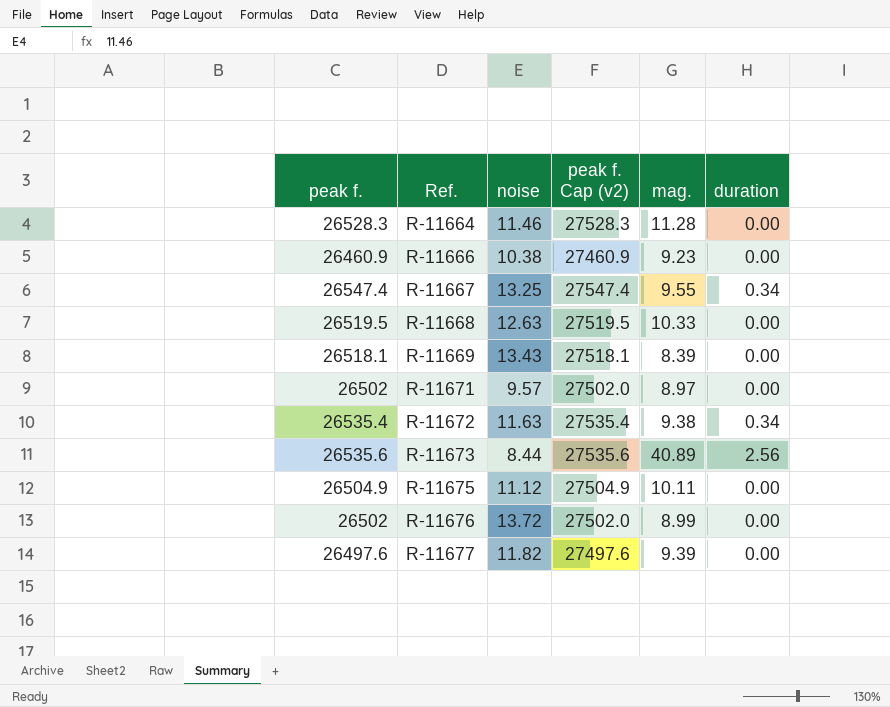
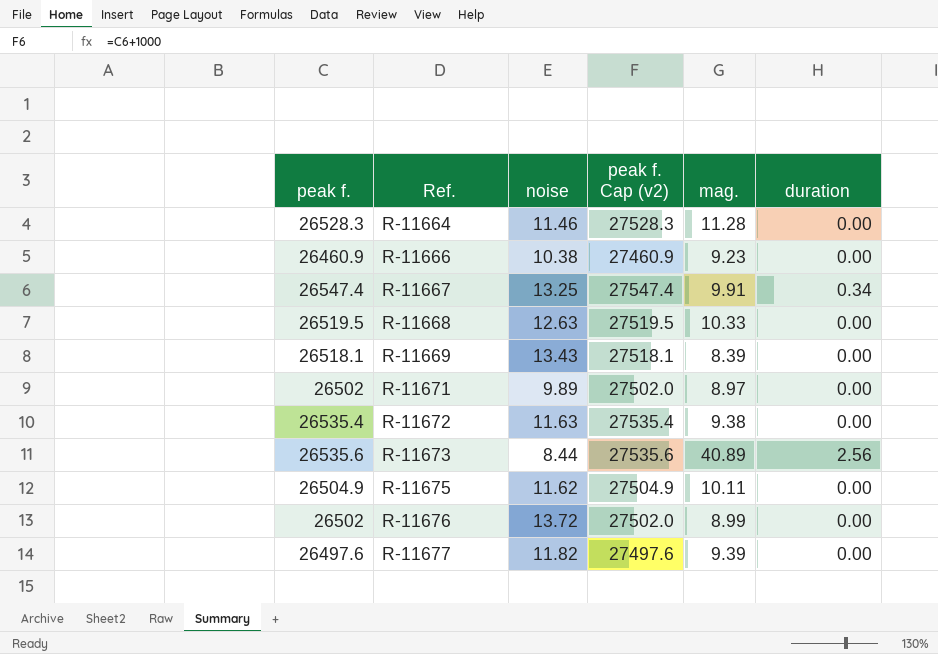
R-11667 | mag.: 9.55 -> 9.91
R-11671 | noise: 9.57 -> 9.89
R-11672 | duration: 0.34 -> 0.00
R-11675 | noise: 11.12 -> 11.62

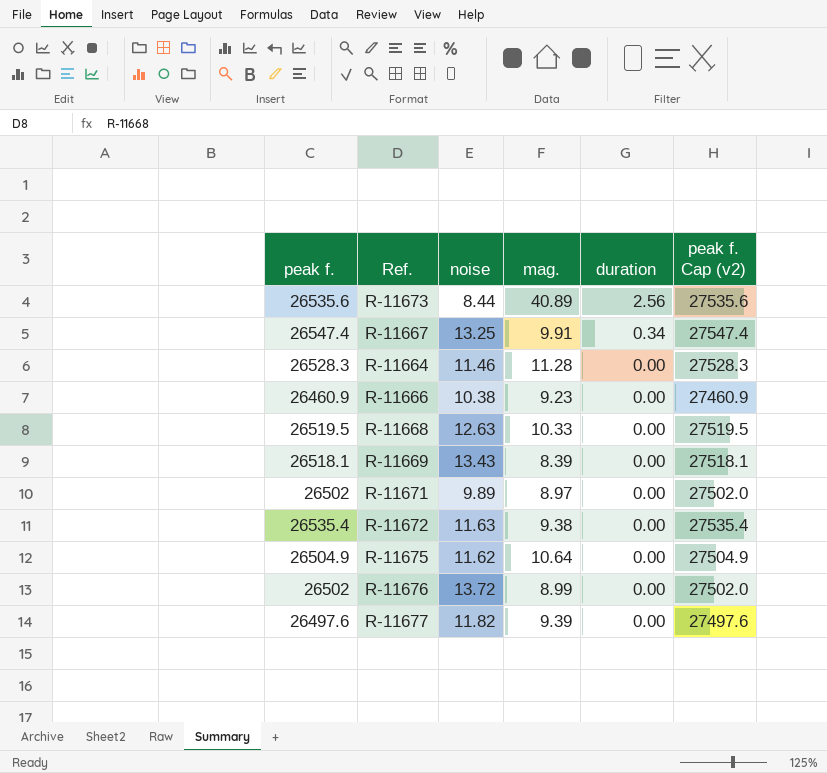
row order: Ref. ascending -> duration descending
column peak f. Cap (v2) | position: 4 -> 6
R-11675 | mag.: 10.11 -> 10.64

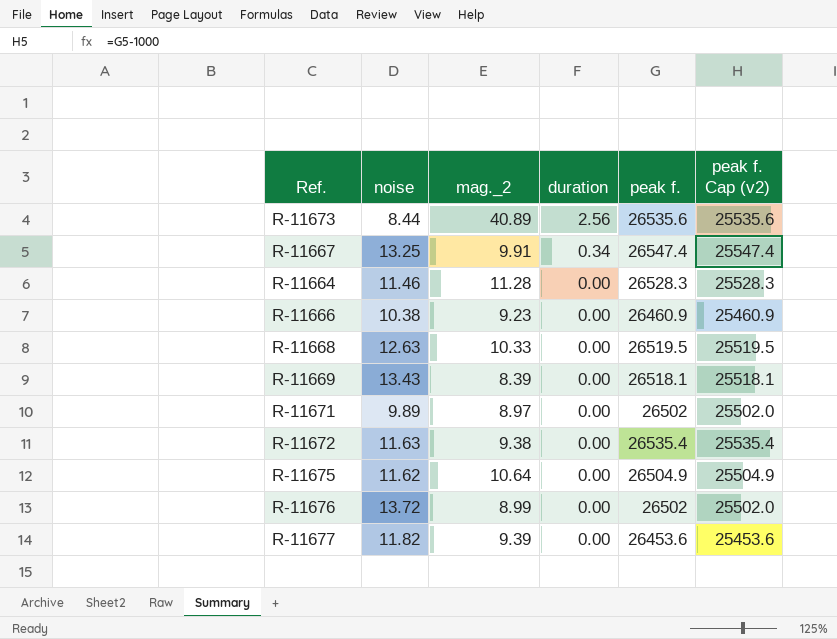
column name: mag. -> mag._2
column peak f. | position: 1 -> 5
column peak f. Cap (v2) | formula: [peak f.] + 1000 -> [peak f.] - 1000
R-11677 | peak f.: 26497.6 -> 26453.6

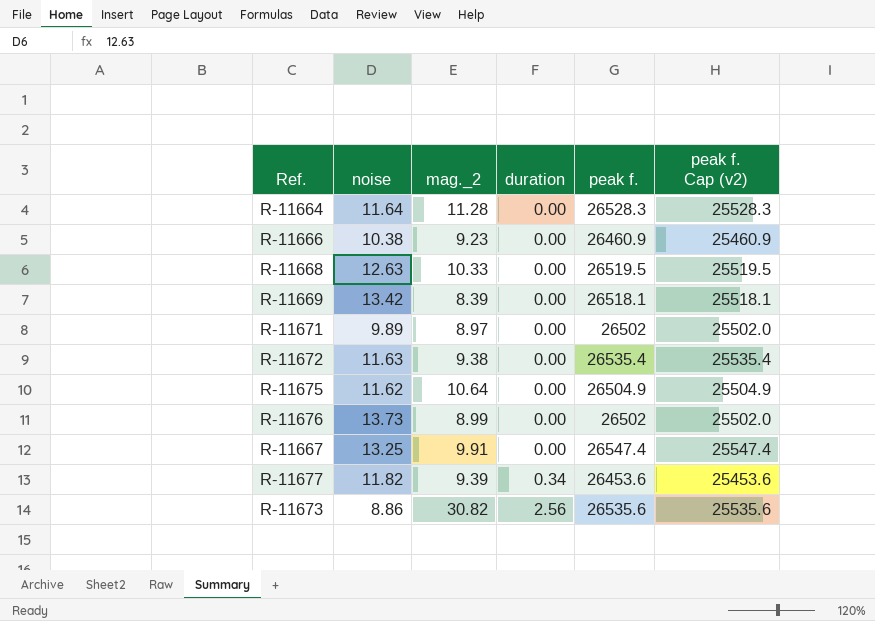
row order: duration descending -> duration ascending
R-11664 | noise: 11.46 -> 11.64
R-11669 | noise: 13.43 -> 13.42
R-11676 | noise: 13.72 -> 13.73
R-11667 | duration: 0.34 -> 0.00
R-11677 | duration: 0.00 -> 0.34
R-11673 | noise: 8.44 -> 8.86
R-11673 | mag._2: 40.89 -> 30.82

